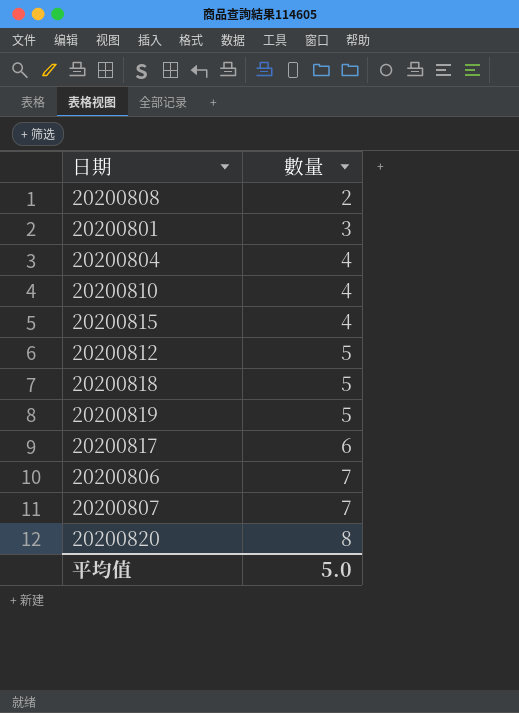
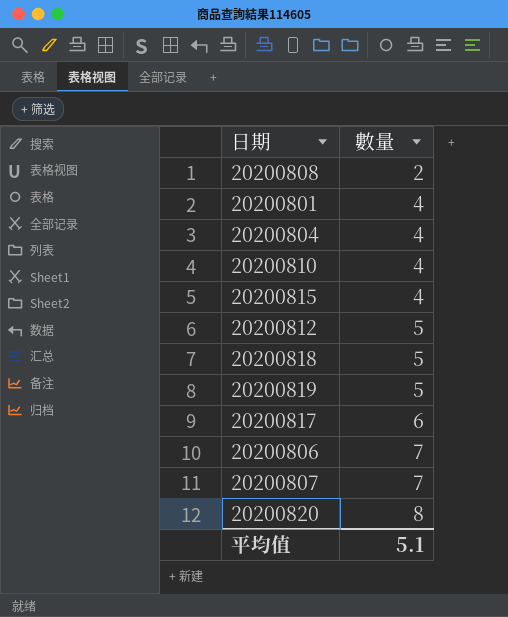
20200801 | 數量: 3 -> 4
平均值 | 數量: 5.0 -> 5.1

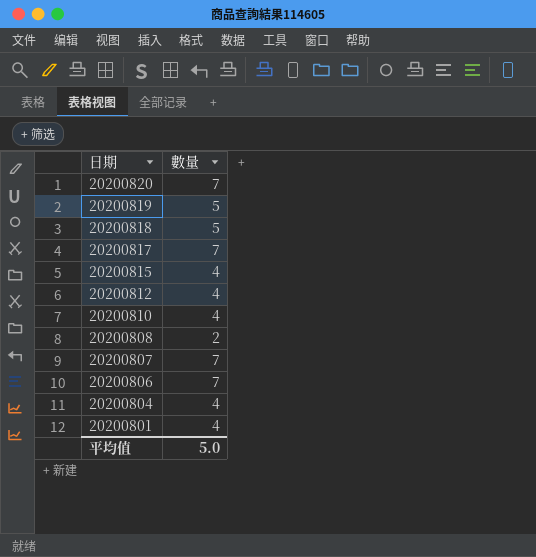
row order: 數量 ascending -> 日期 descending
20200820 | 數量: 8 -> 7
20200817 | 數量: 6 -> 7
20200812 | 數量: 5 -> 4
平均值 | 數量: 5.1 -> 5.0

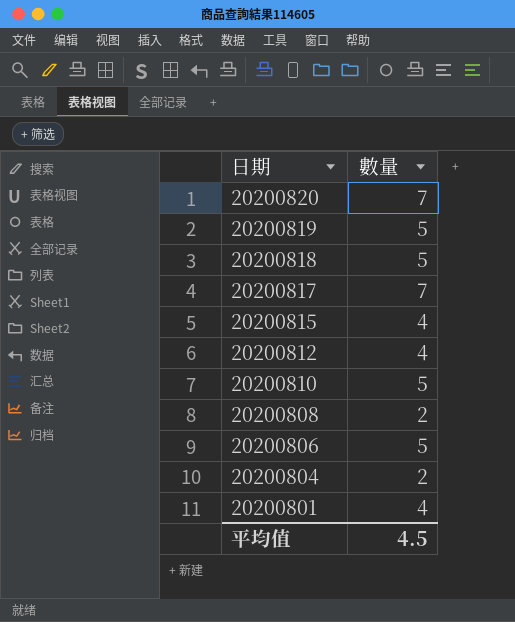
row 20200807: 7 -> none
20200810 | 數量: 4 -> 5
20200806 | 數量: 7 -> 5
20200804 | 數量: 4 -> 2
平均值 | 數量: 5.0 -> 4.5

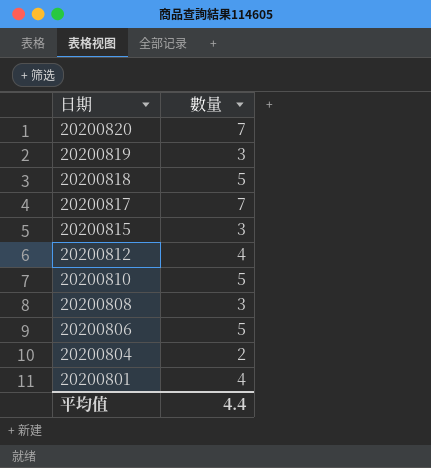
20200819 | 數量: 5 -> 3
20200815 | 數量: 4 -> 3
20200808 | 數量: 2 -> 3
平均值 | 數量: 4.5 -> 4.4

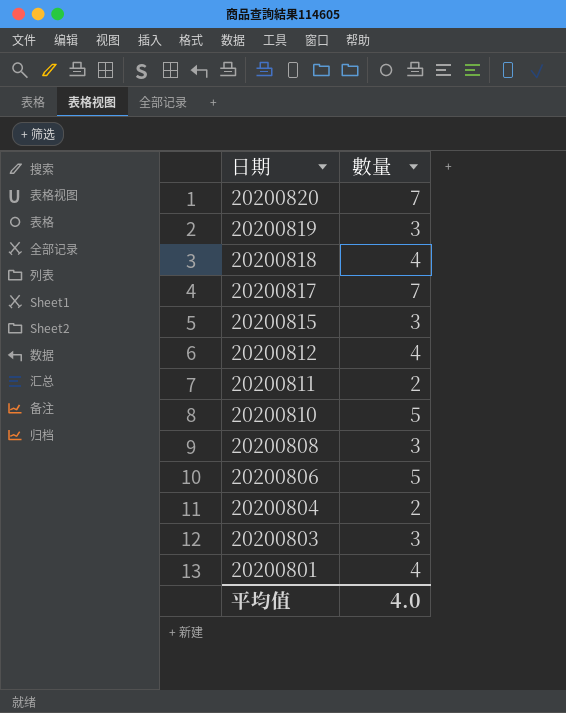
20200818 | 數量: 5 -> 4
row 20200811: none -> 2
row 20200803: none -> 3
平均值 | 數量: 4.4 -> 4.0

